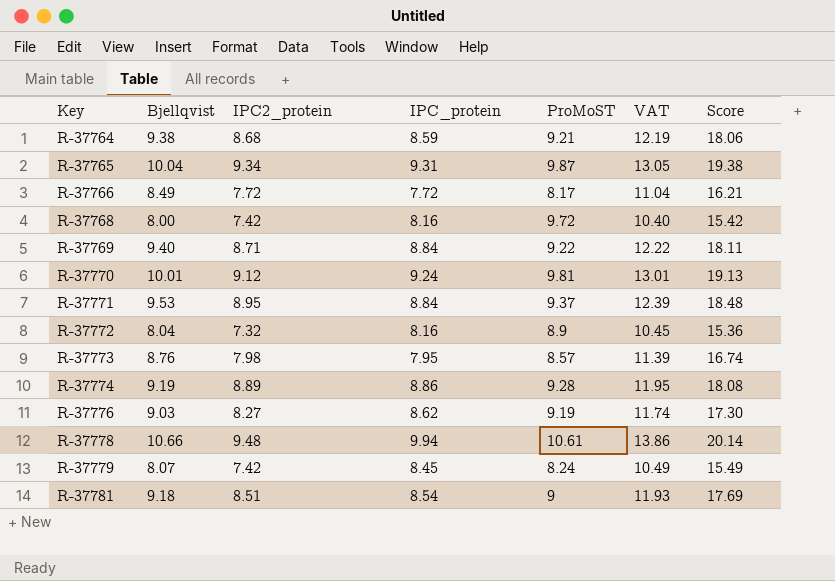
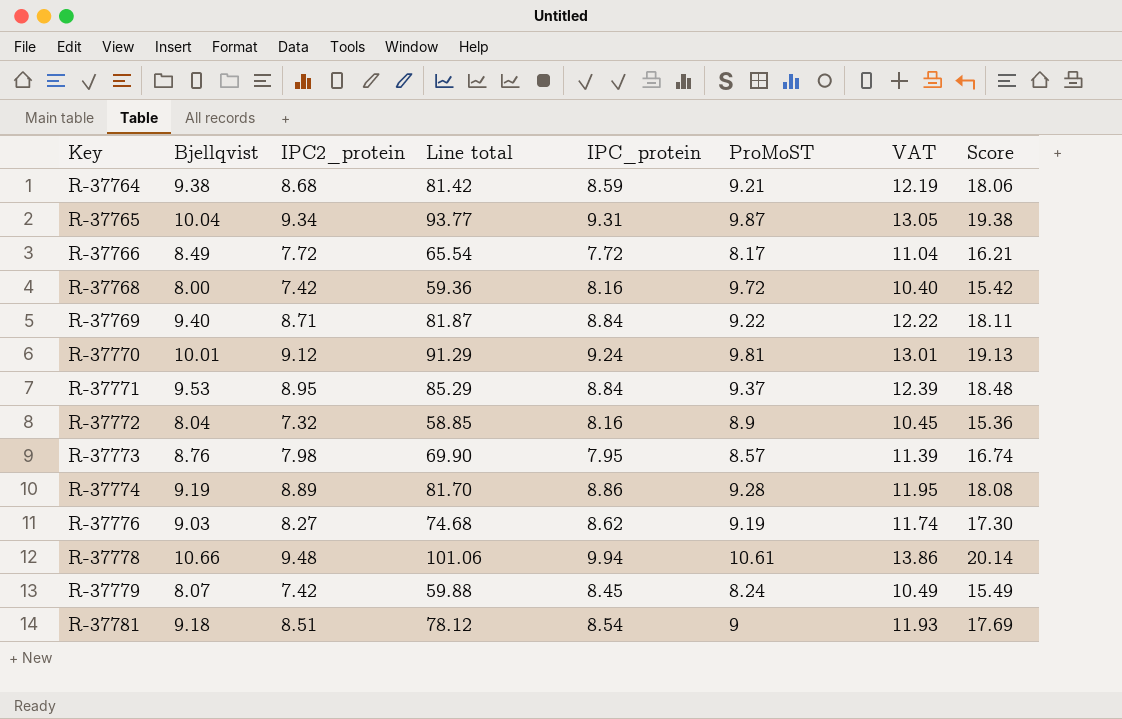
column Line total | formula: none -> [Bjellqvist] * [IPC2_protein]

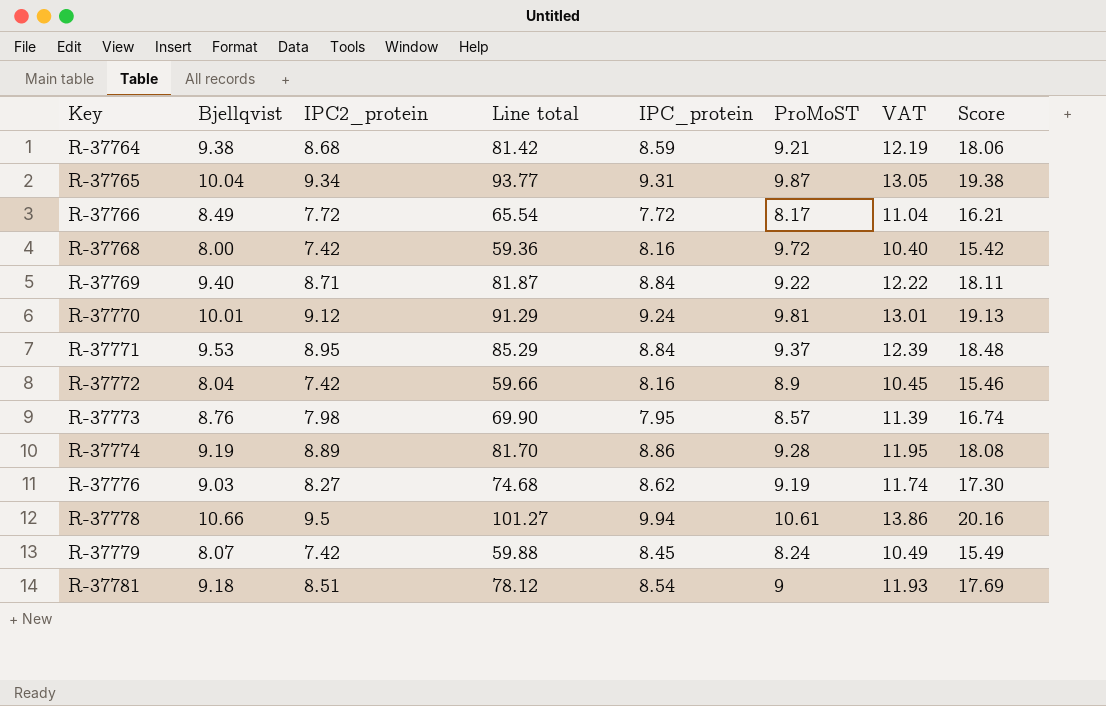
R-37772 | IPC2_protein: 7.32 -> 7.42
R-37772 | Line total: 58.85 -> 59.66
R-37772 | Score: 15.36 -> 15.46
R-37778 | IPC2_protein: 9.48 -> 9.5
R-37778 | Line total: 101.06 -> 101.27
R-37778 | Score: 20.14 -> 20.16

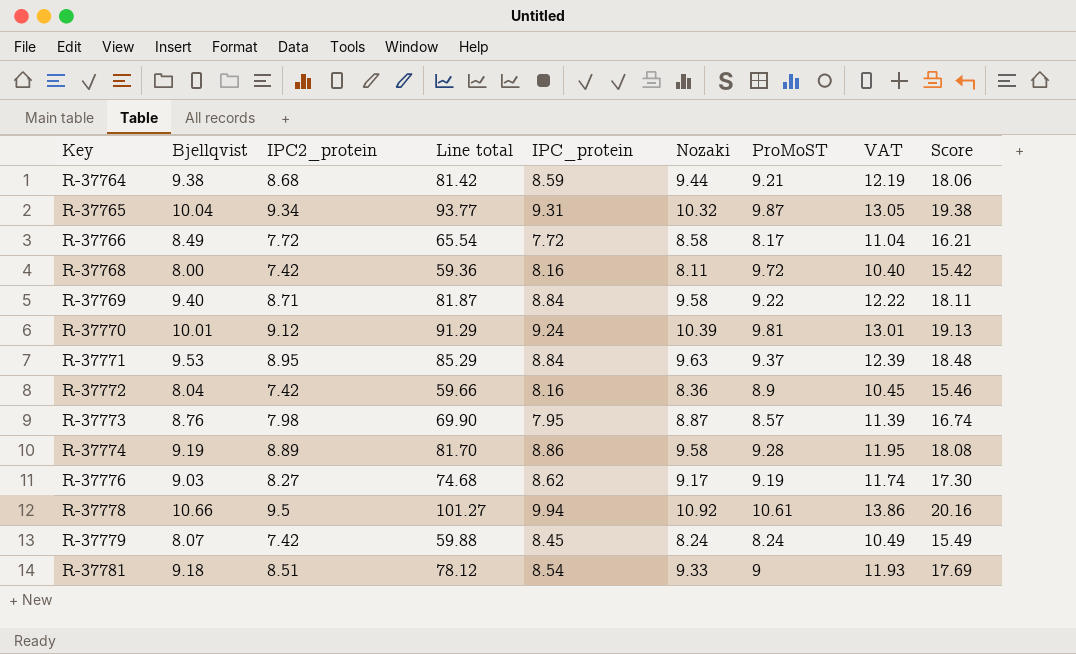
column Nozaki | position: none -> 6

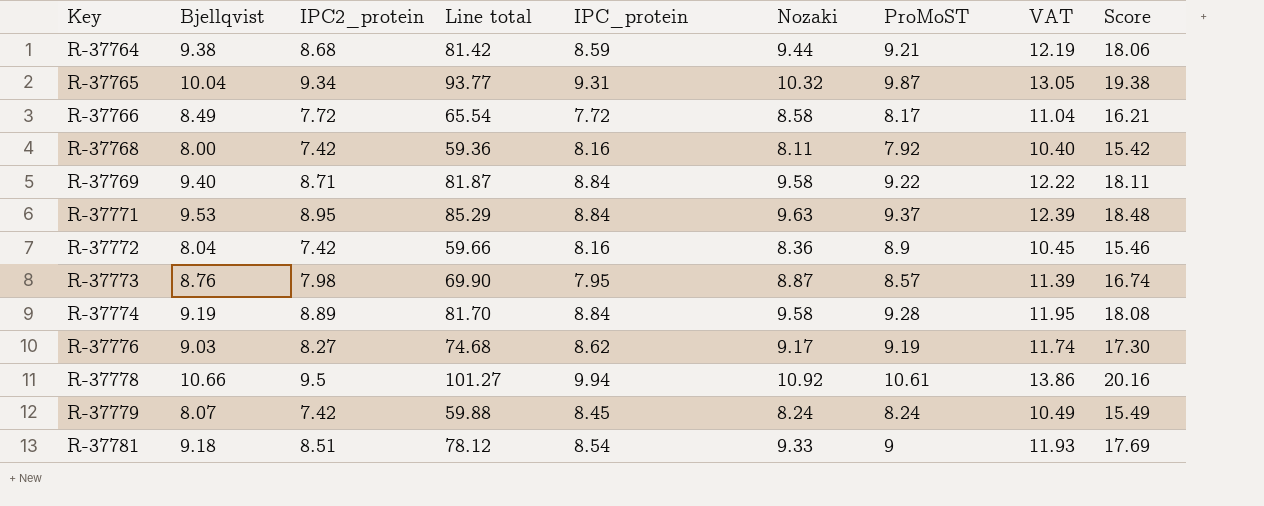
row R-37770: 10.01 | 9.12 | 91.29 | 9.24 | 10.39 | 9.81 | 13.01 | 19.13 -> none
R-37768 | ProMoST: 9.72 -> 7.92
R-37774 | IPC_protein: 8.86 -> 8.84

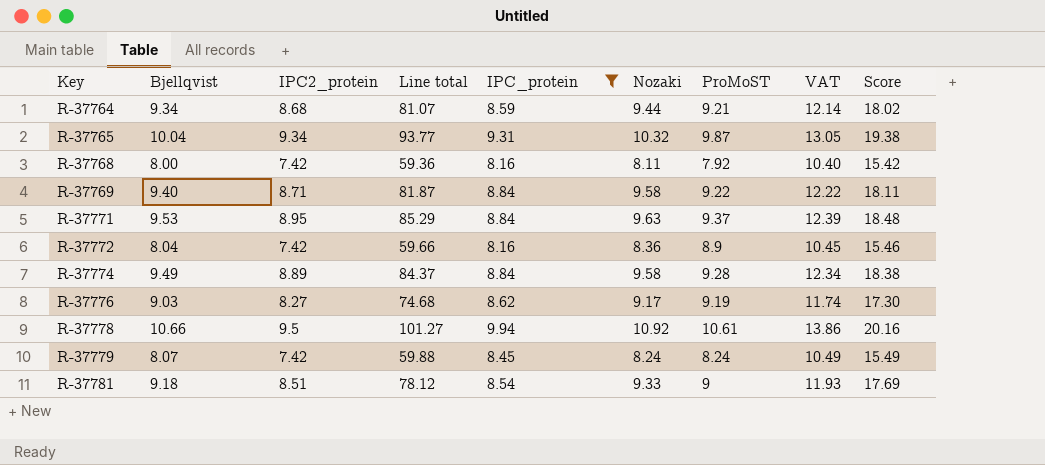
filter: none -> IPC_protein >= 8.16
R-37764 | Bjellqvist: 9.38 -> 9.34
R-37764 | Line total: 81.42 -> 81.07
R-37764 | VAT: 12.19 -> 12.14
R-37764 | Score: 18.06 -> 18.02
R-37774 | Bjellqvist: 9.19 -> 9.49
R-37774 | Line total: 81.70 -> 84.37
R-37774 | VAT: 11.95 -> 12.34
R-37774 | Score: 18.08 -> 18.38

